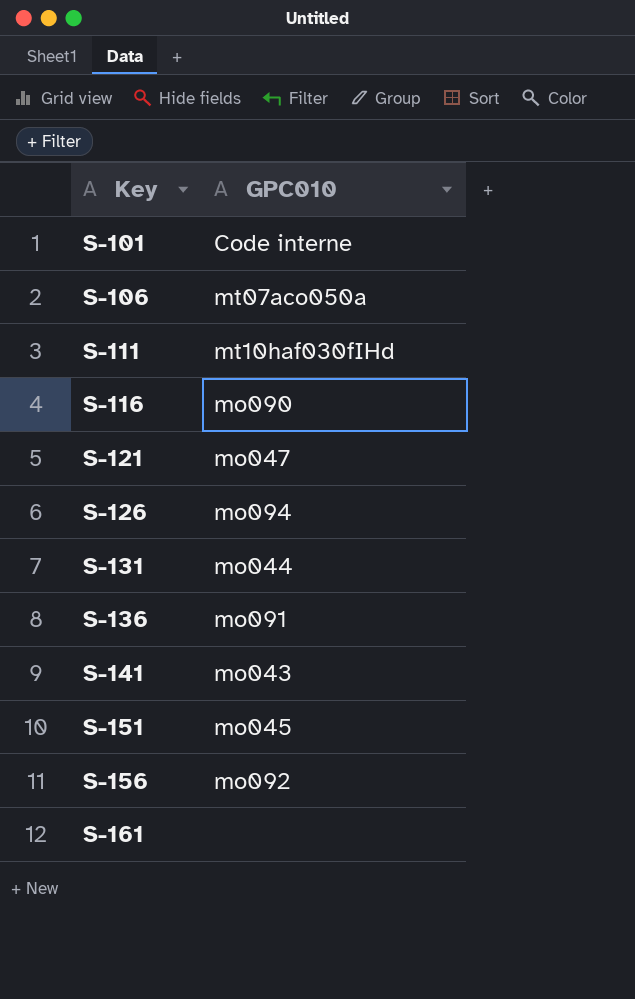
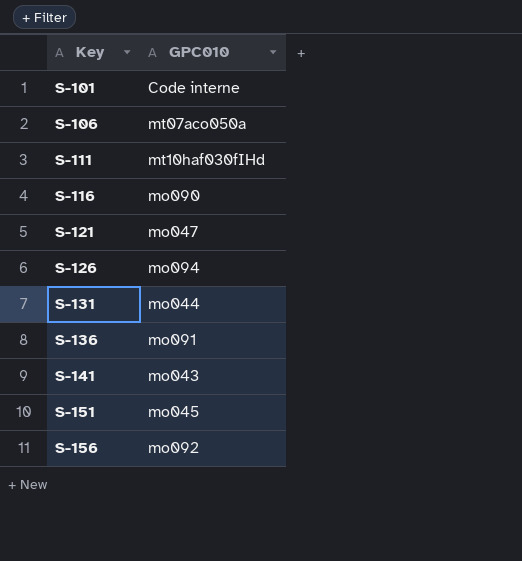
row S-161: none -> none

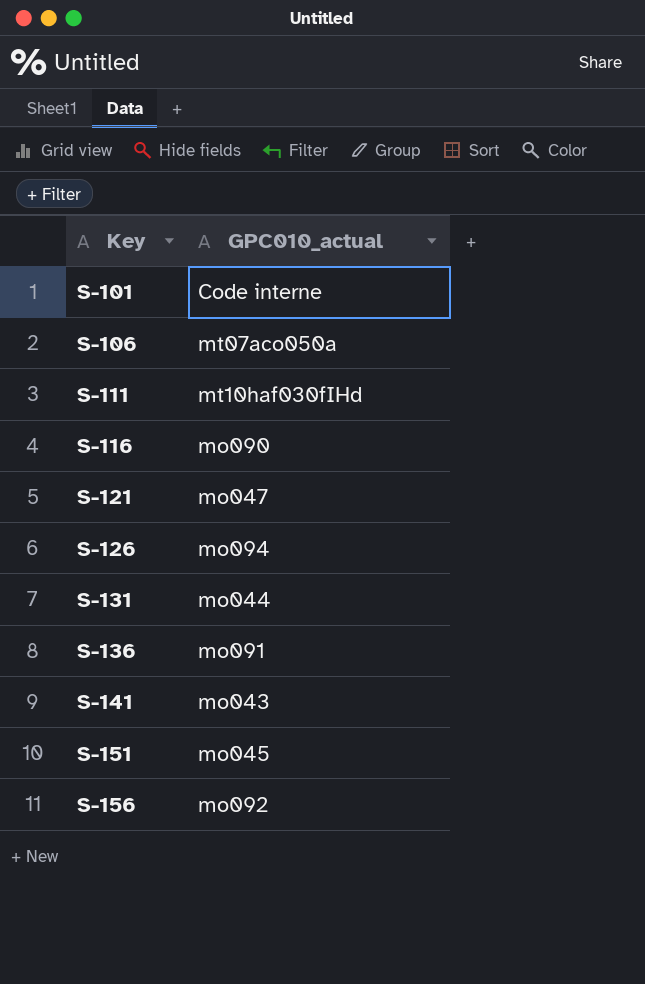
column name: GPC010 -> GPC010_actual

